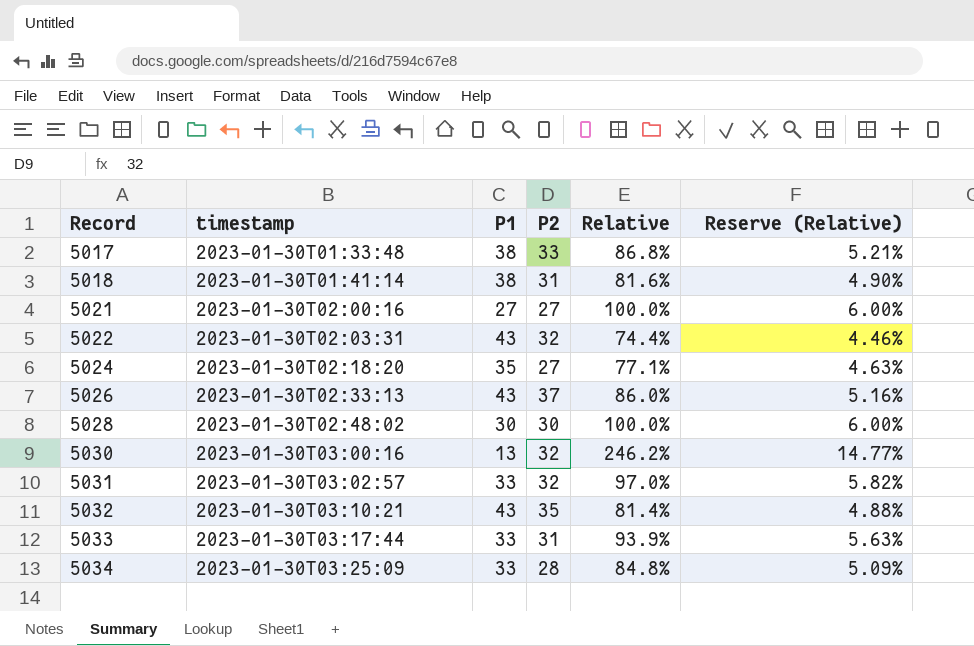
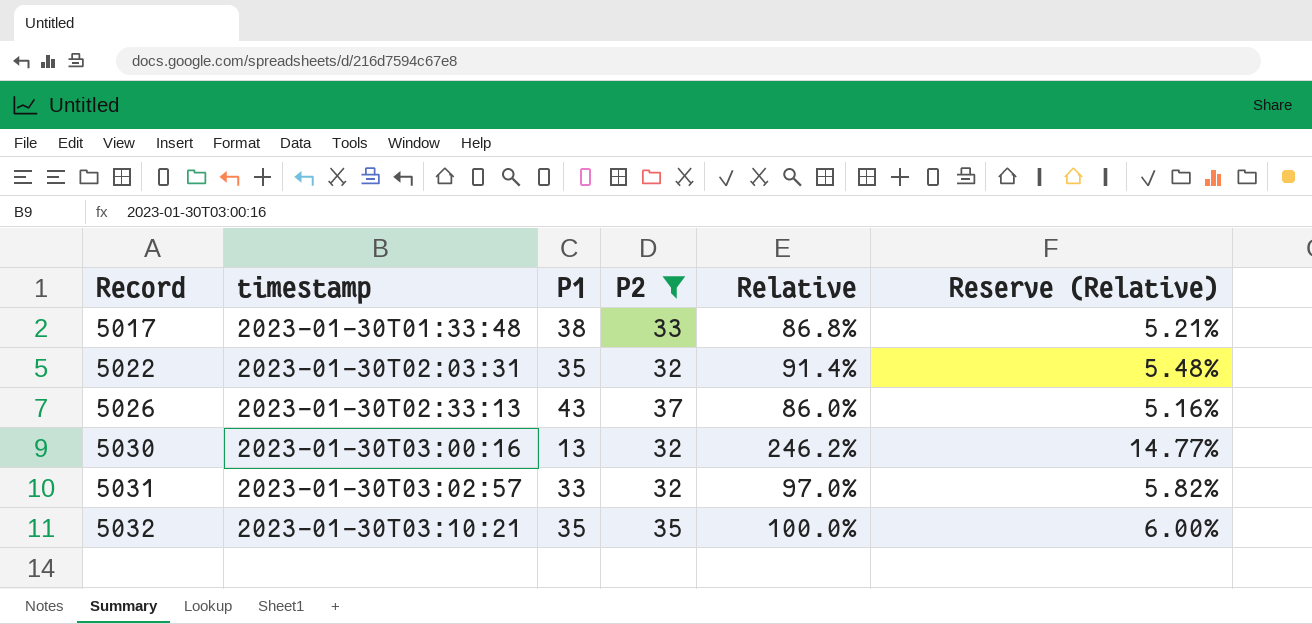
filter: none -> P2 >= 32
5022 | P1: 43 -> 35
5022 | Relative: 74.4% -> 91.4%
5022 | Reserve (Relative): 4.46% -> 5.48%
5032 | P1: 43 -> 35
5032 | Relative: 81.4% -> 100.0%
5032 | Reserve (Relative): 4.88% -> 6.00%

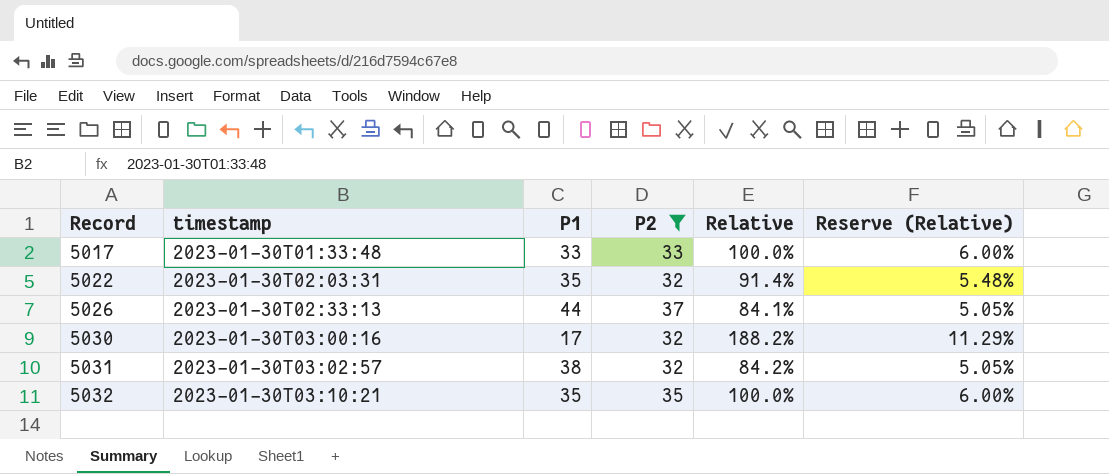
5017 | P1: 38 -> 33
5017 | Relative: 86.8% -> 100.0%
5017 | Reserve (Relative): 5.21% -> 6.00%
5026 | P1: 43 -> 44
5026 | Relative: 86.0% -> 84.1%
5026 | Reserve (Relative): 5.16% -> 5.05%
5030 | P1: 13 -> 17
5030 | Relative: 246.2% -> 188.2%
5030 | Reserve (Relative): 14.77% -> 11.29%
5031 | P1: 33 -> 38
5031 | Relative: 97.0% -> 84.2%
5031 | Reserve (Relative): 5.82% -> 5.05%

